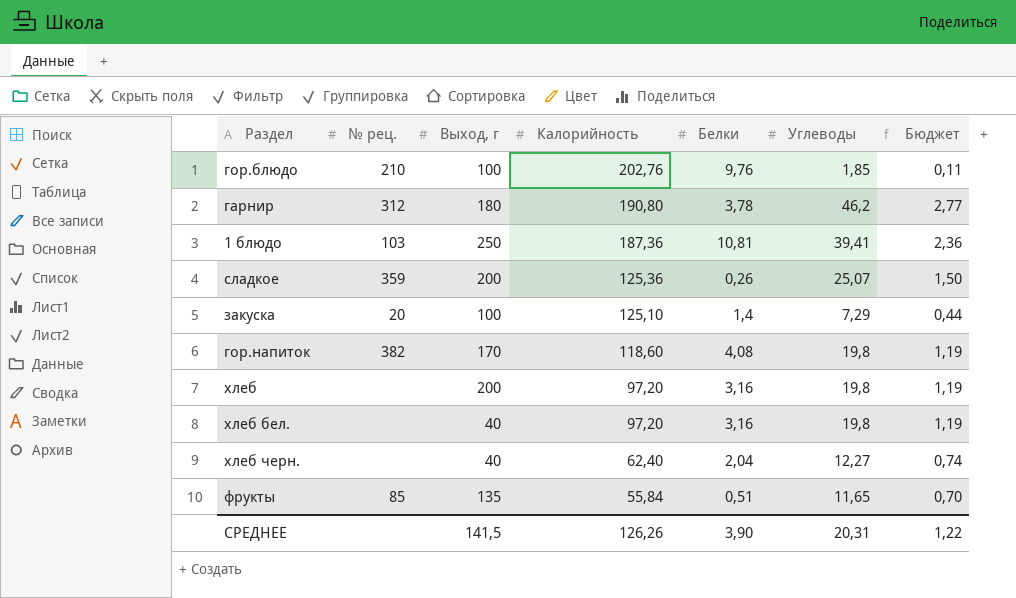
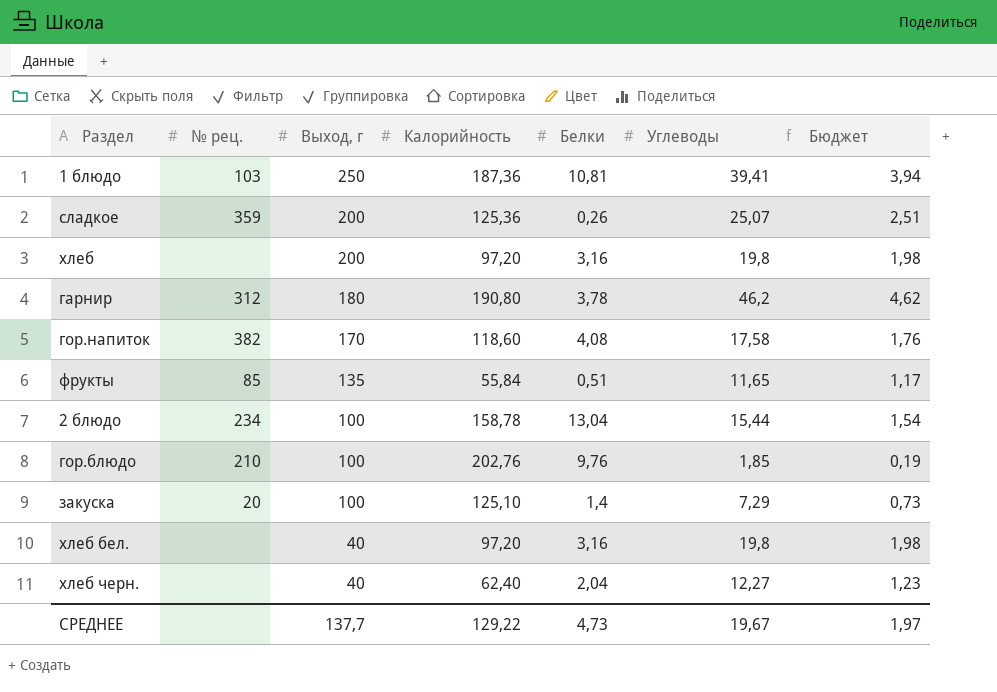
row order: Калорийность descending -> Выход, г descending
column Бюджет | formula: [Углеводы] * 0,06 -> [Углеводы] * 0,1
гор.напиток | Углеводы: 19,8 -> 17,58
row 2 блюдо: none -> 234 | 100 | 158,78 | 13,04 | 15,44 | 1,54
СРЕДНЕЕ | Выход, г: 141,5 -> 137,7
СРЕДНЕЕ | Калорийность: 126,26 -> 129,22
СРЕДНЕЕ | Белки: 3,90 -> 4,73
СРЕДНЕЕ | Углеводы: 20,31 -> 19,67
СРЕДНЕЕ | Бюджет: 1,22 -> 1,97

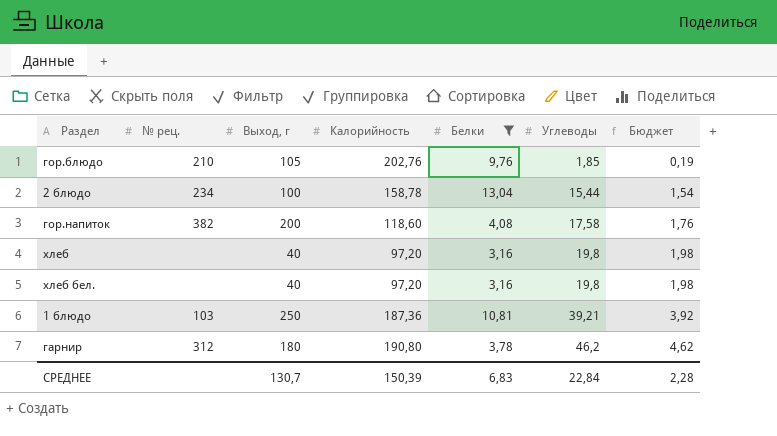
filter: none -> Белки >= 3,16
row order: Выход, г descending -> Углеводы ascending
гор.блюдо | Выход, г: 100 -> 105
гор.напиток | Выход, г: 170 -> 200
хлеб | Выход, г: 200 -> 40
1 блюдо | Углеводы: 39,41 -> 39,21
1 блюдо | Бюджет: 3,94 -> 3,92
СРЕДНЕЕ | Выход, г: 137,7 -> 130,7
СРЕДНЕЕ | Калорийность: 129,22 -> 150,39
СРЕДНЕЕ | Белки: 4,73 -> 6,83
СРЕДНЕЕ | Углеводы: 19,67 -> 22,84
СРЕДНЕЕ | Бюджет: 1,97 -> 2,28

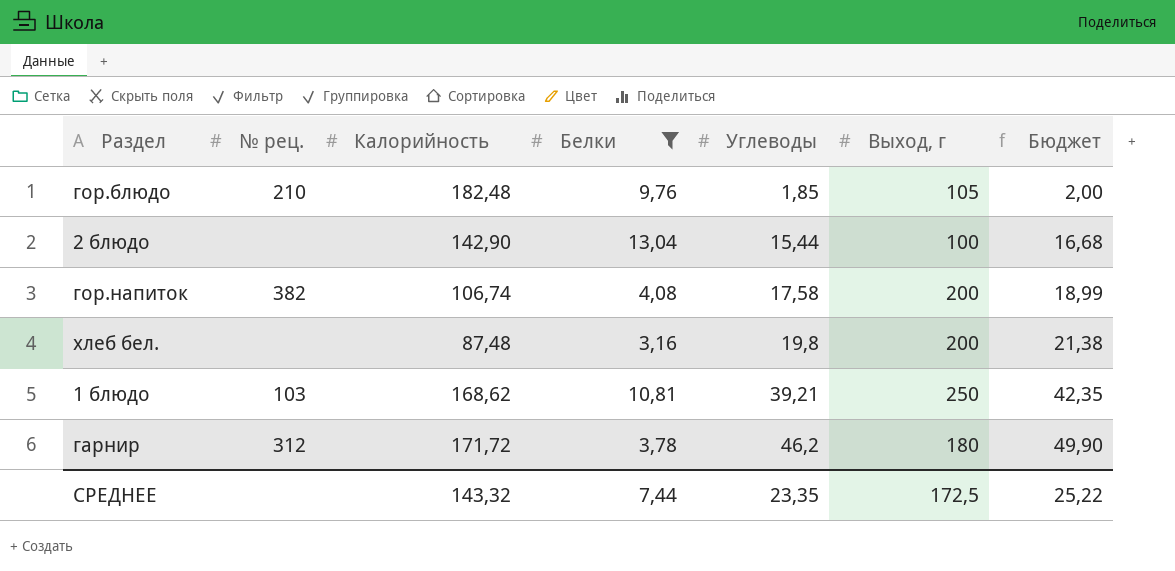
column Выход, г | position: 3 -> 6
column Бюджет | formula: [Углеводы] * 0,1 -> [Углеводы] * 1,08
row хлеб: none | 40 | 97,20 | 3,16 | 19,8 | 1,98 -> none
гор.блюдо | Калорийность: 202,76 -> 182,48
2 блюдо | № рец.: 234 -> none
2 блюдо | Калорийность: 158,78 -> 142,90
гор.напиток | Калорийность: 118,60 -> 106,74
хлеб бел. | Калорийность: 97,20 -> 87,48
хлеб бел. | Выход, г: 40 -> 200
1 блюдо | Калорийность: 187,36 -> 168,62
гарнир | Калорийность: 190,80 -> 171,72
СРЕДНЕЕ | Калорийность: 150,39 -> 143,32
СРЕДНЕЕ | Белки: 6,83 -> 7,44
СРЕДНЕЕ | Углеводы: 22,84 -> 23,35
СРЕДНЕЕ | Выход, г: 130,7 -> 172,5
СРЕДНЕЕ | Бюджет: 2,28 -> 25,22

